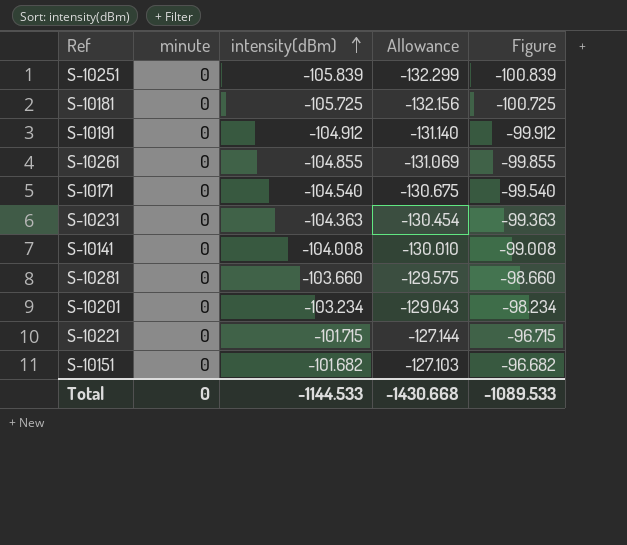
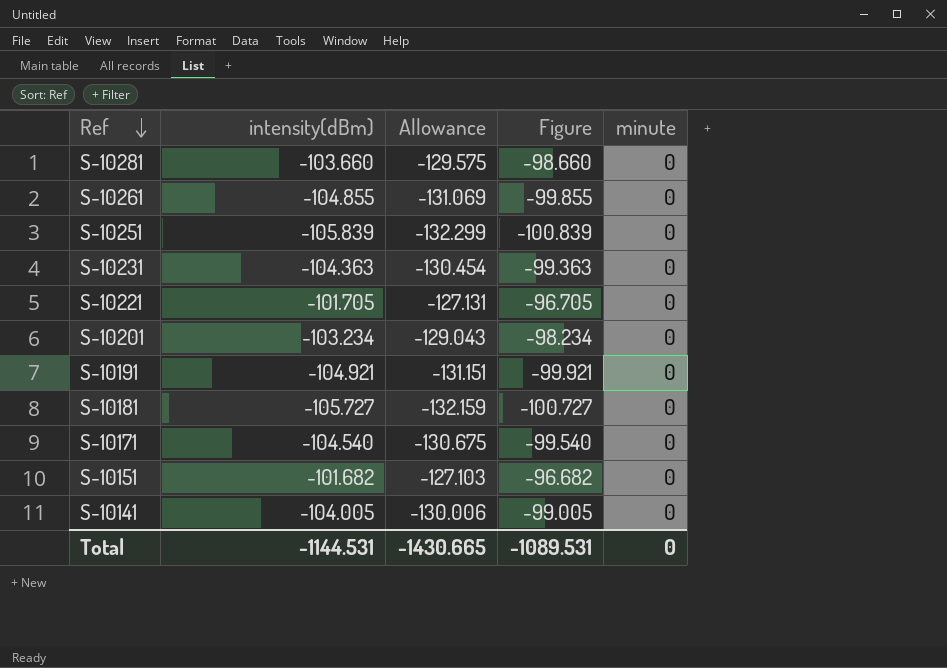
row order: intensity(dBm) ascending -> Ref descending
column minute | position: 2 -> 5
S-10221 | intensity(dBm): -101.715 -> -101.705
S-10221 | Allowance: -127.144 -> -127.131
S-10221 | Figure: -96.715 -> -96.705
S-10191 | intensity(dBm): -104.912 -> -104.921
S-10191 | Allowance: -131.140 -> -131.151
S-10191 | Figure: -99.912 -> -99.921
S-10181 | intensity(dBm): -105.725 -> -105.727
S-10181 | Allowance: -132.156 -> -132.159
S-10181 | Figure: -100.725 -> -100.727
S-10141 | intensity(dBm): -104.008 -> -104.005
S-10141 | Allowance: -130.010 -> -130.006
S-10141 | Figure: -99.008 -> -99.005
Total | intensity(dBm): -1144.533 -> -1144.531
Total | Allowance: -1430.668 -> -1430.665
Total | Figure: -1089.533 -> -1089.531

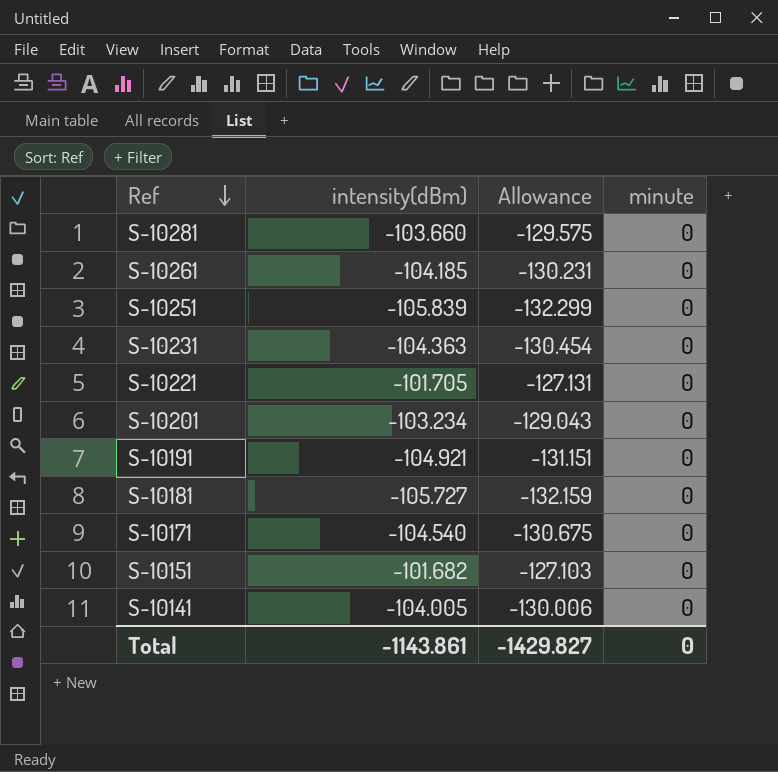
column Figure | formula: [intensity(dBm)] + 5 -> none
S-10261 | intensity(dBm): -104.855 -> -104.185
S-10261 | Allowance: -131.069 -> -130.231
Total | intensity(dBm): -1144.531 -> -1143.861
Total | Allowance: -1430.665 -> -1429.827

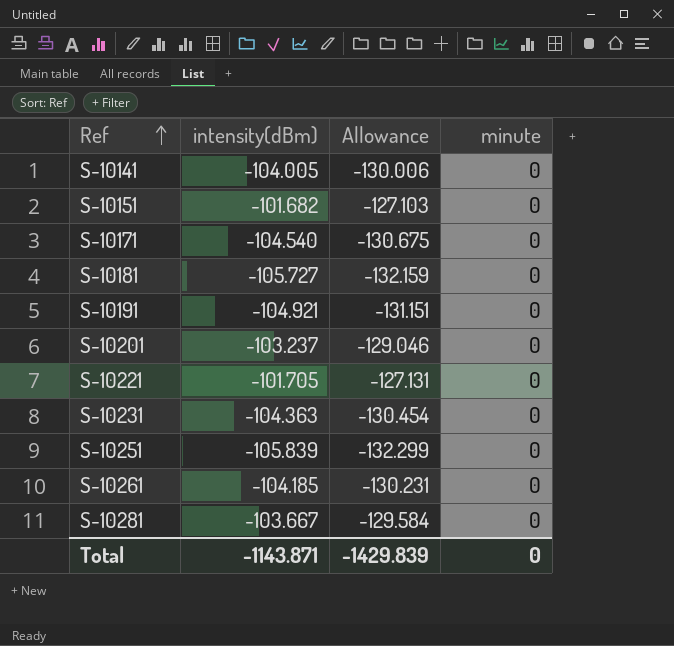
row order: Ref descending -> Ref ascending
S-10201 | intensity(dBm): -103.234 -> -103.237
S-10201 | Allowance: -129.043 -> -129.046
S-10281 | intensity(dBm): -103.660 -> -103.667
S-10281 | Allowance: -129.575 -> -129.584
Total | intensity(dBm): -1143.861 -> -1143.871
Total | Allowance: -1429.827 -> -1429.839

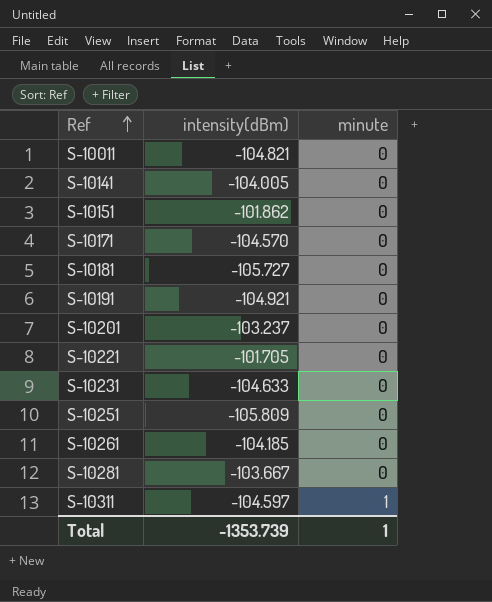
column Allowance | formula: [intensity(dBm)] * 1.25 -> none
row S-10011: none -> -104.821 | 0
S-10151 | intensity(dBm): -101.682 -> -101.862
S-10171 | intensity(dBm): -104.540 -> -104.570
S-10231 | intensity(dBm): -104.363 -> -104.633
S-10251 | intensity(dBm): -105.839 -> -105.809
row S-10311: none -> -104.597 | 1
Total | intensity(dBm): -1143.871 -> -1353.739
Total | minute: 0 -> 1

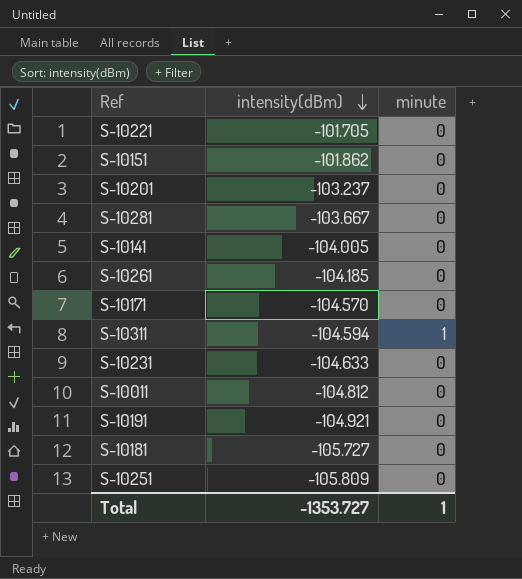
row order: Ref ascending -> intensity(dBm) descending
S-10311 | intensity(dBm): -104.597 -> -104.594
S-10011 | intensity(dBm): -104.821 -> -104.812
Total | intensity(dBm): -1353.739 -> -1353.727

